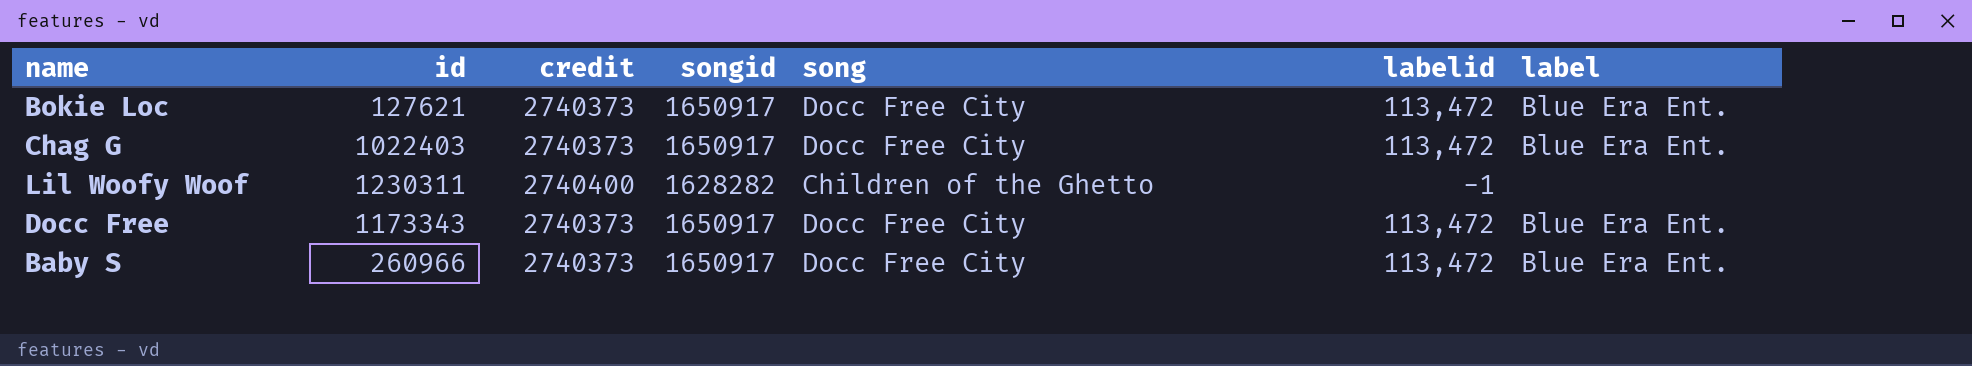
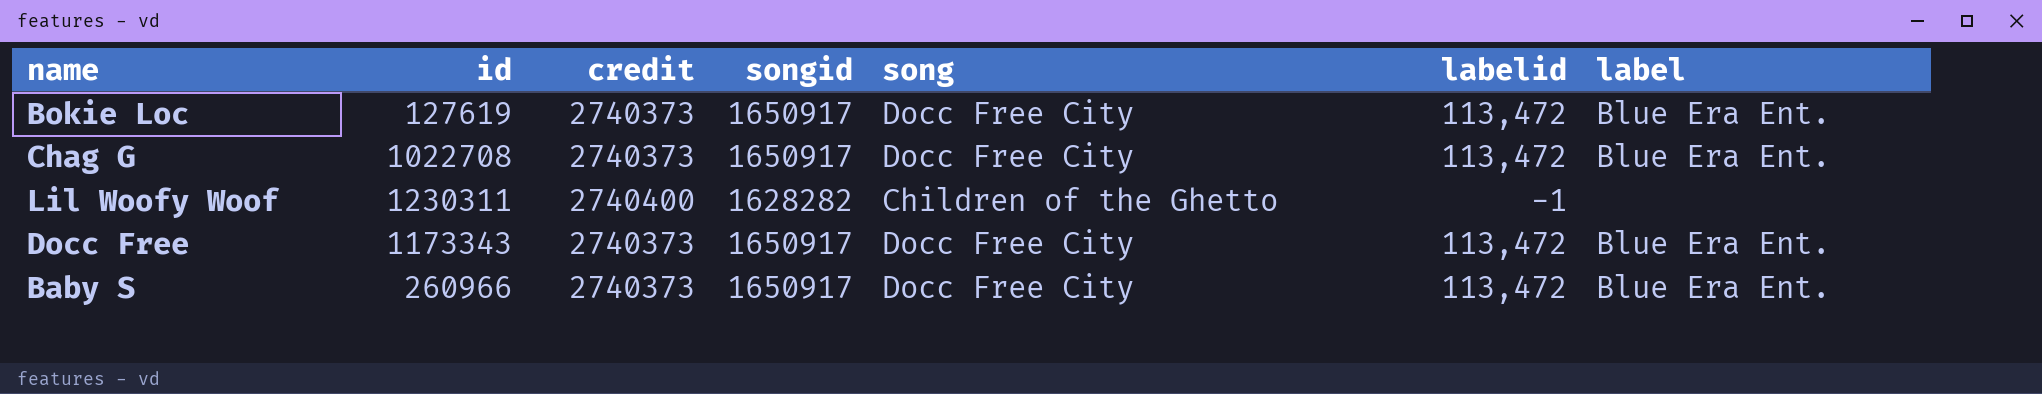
Bokie Loc | id: 127621 -> 127619
Chag G | id: 1022403 -> 1022708

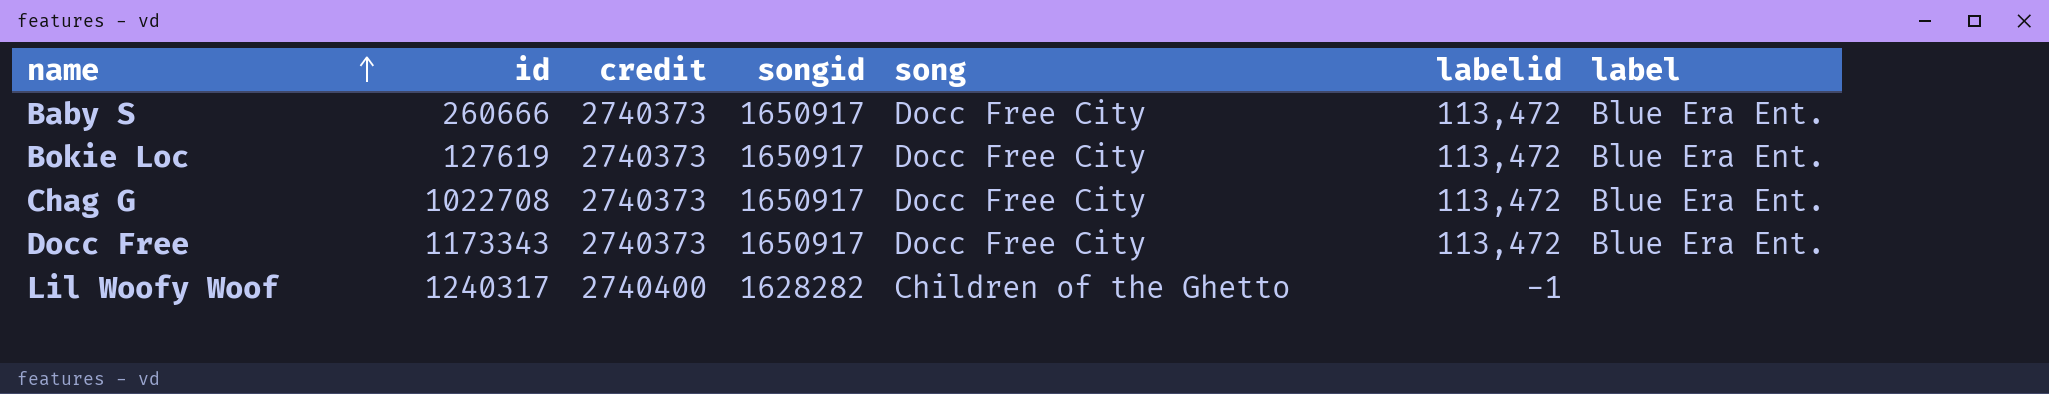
row order: none -> name ascending
Baby S | id: 260966 -> 260666
Lil Woofy Woof | id: 1230311 -> 1240317

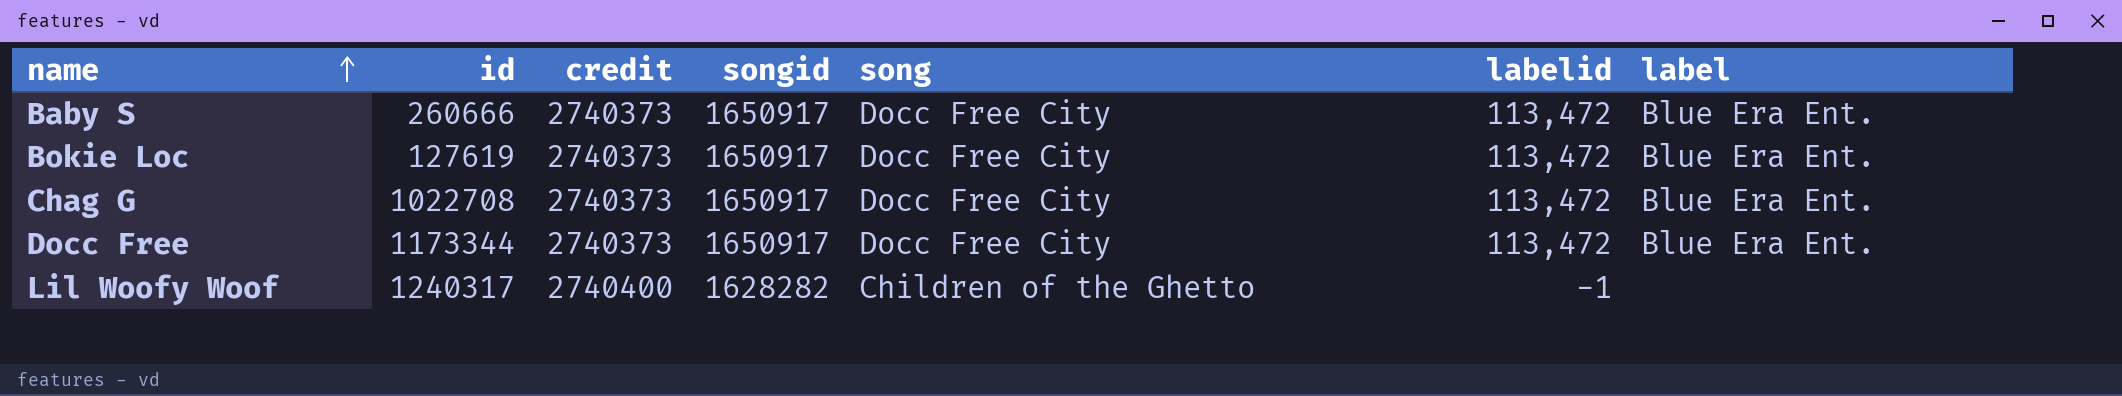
Docc Free | id: 1173343 -> 1173344

